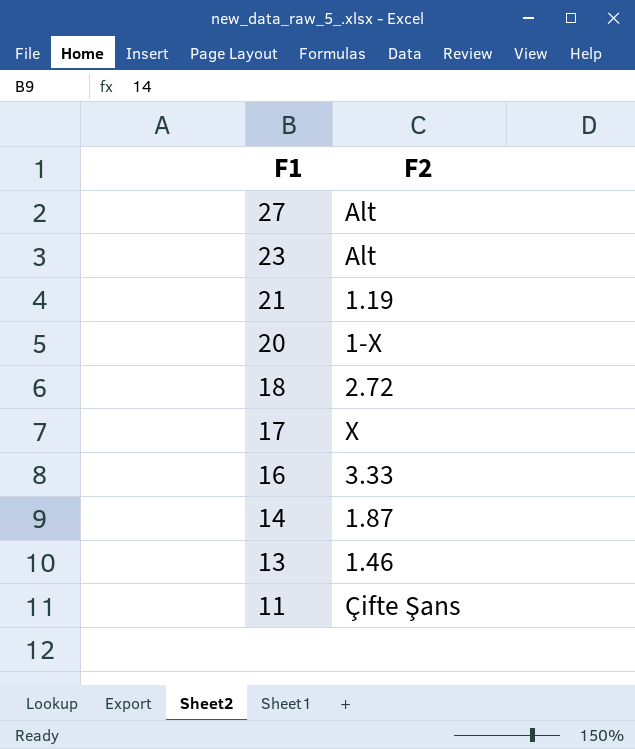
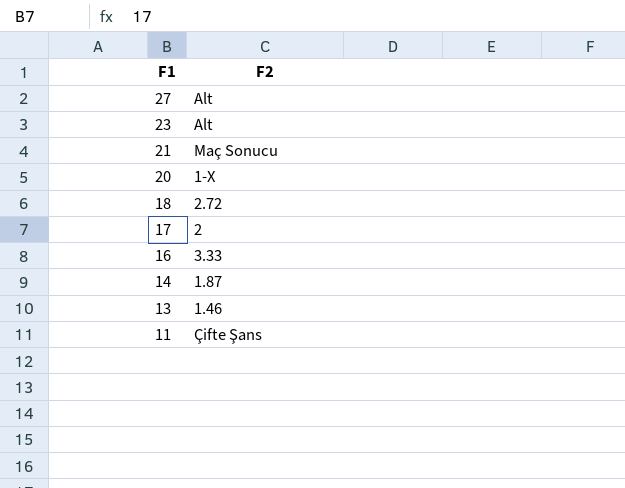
21 | F2: 1.19 -> Maç Sonucu
17 | F2: X -> 2

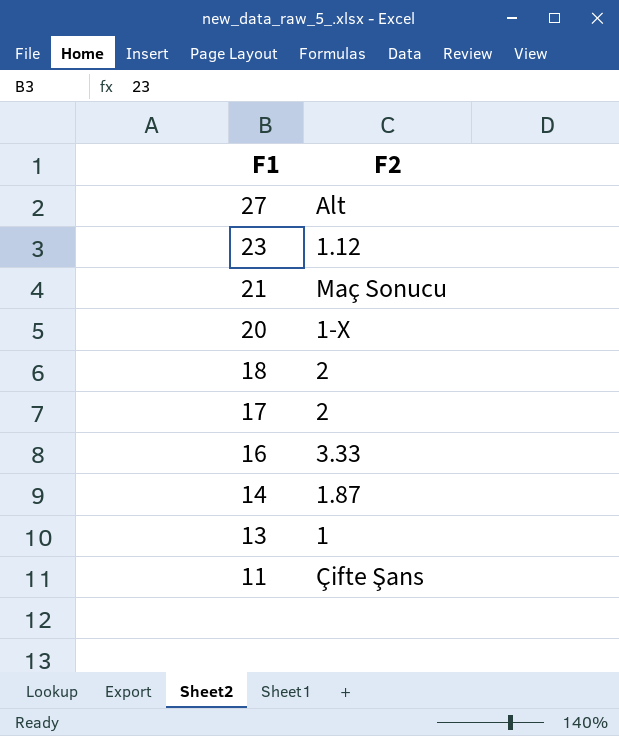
23 | F2: Alt -> 1.12
18 | F2: 2.72 -> 2
13 | F2: 1.46 -> 1

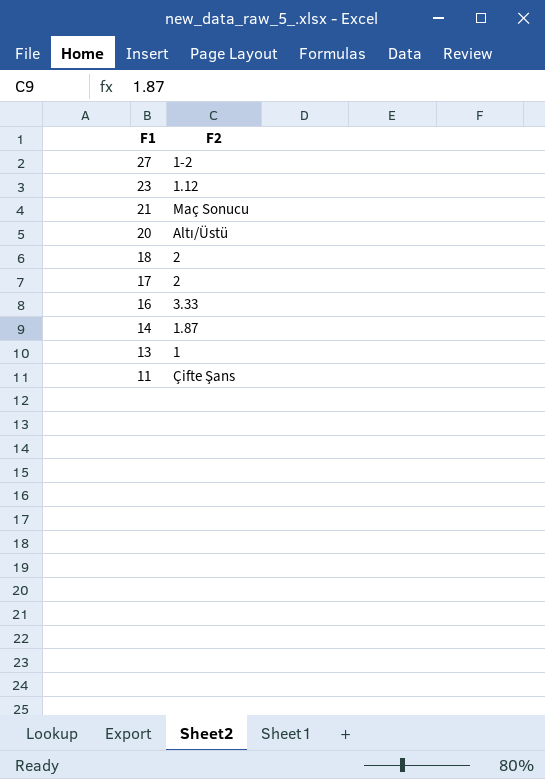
27 | F2: Alt -> 1-2
20 | F2: 1-X -> Altı/Üstü

